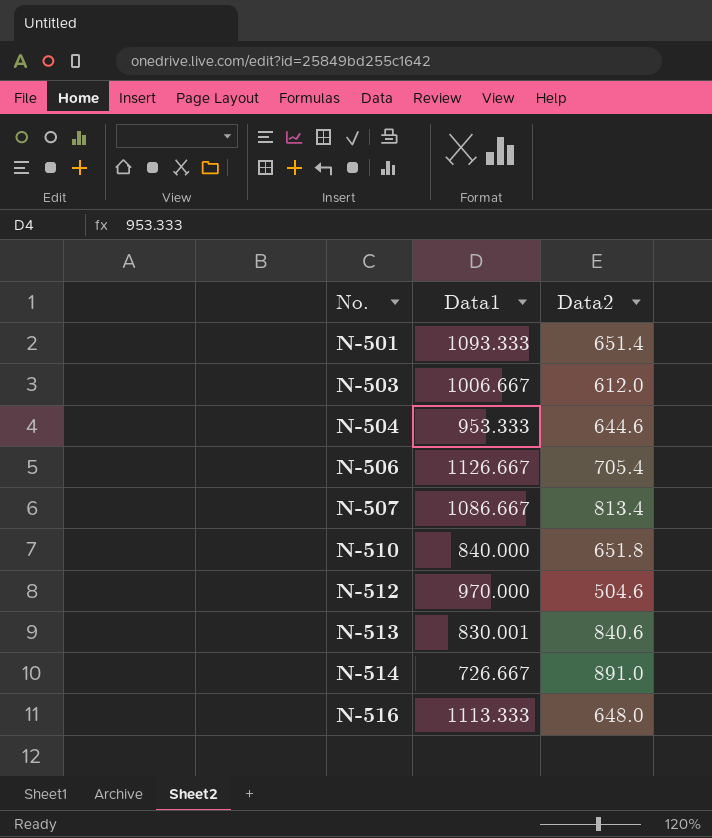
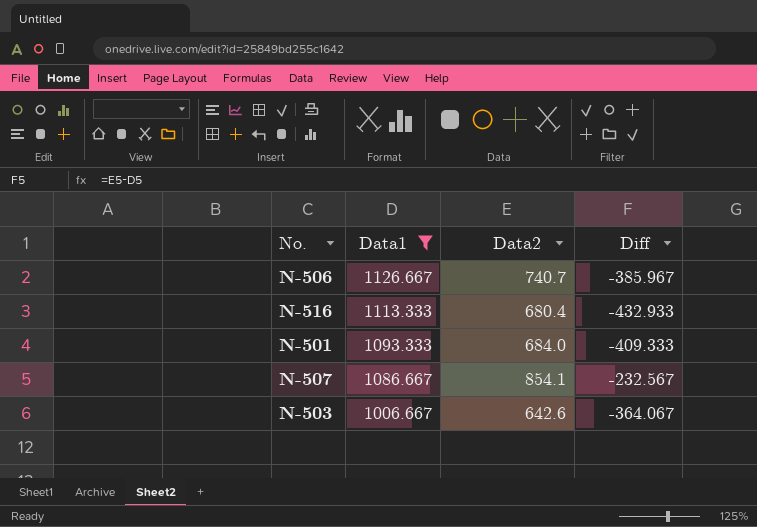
filter: none -> Data1 >= 1006.667
row order: No. ascending -> Data1 descending
column Diff | formula: none -> [Data2] - [Data1]
N-506 | Data2: 705.4 -> 740.7
N-516 | Data2: 648.0 -> 680.4
N-501 | Data2: 651.4 -> 684.0
N-507 | Data2: 813.4 -> 854.1
N-503 | Data2: 612.0 -> 642.6

